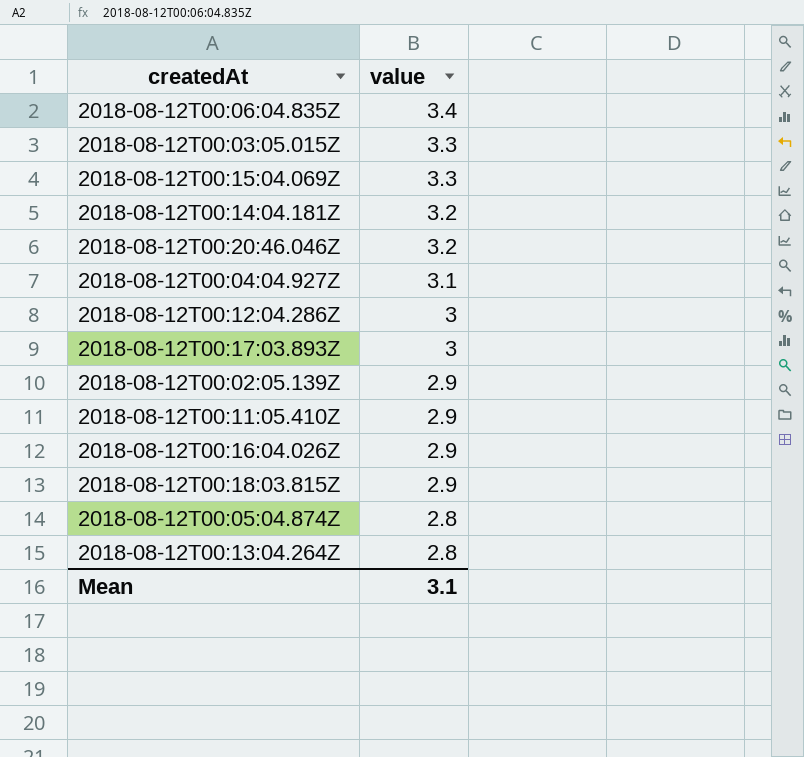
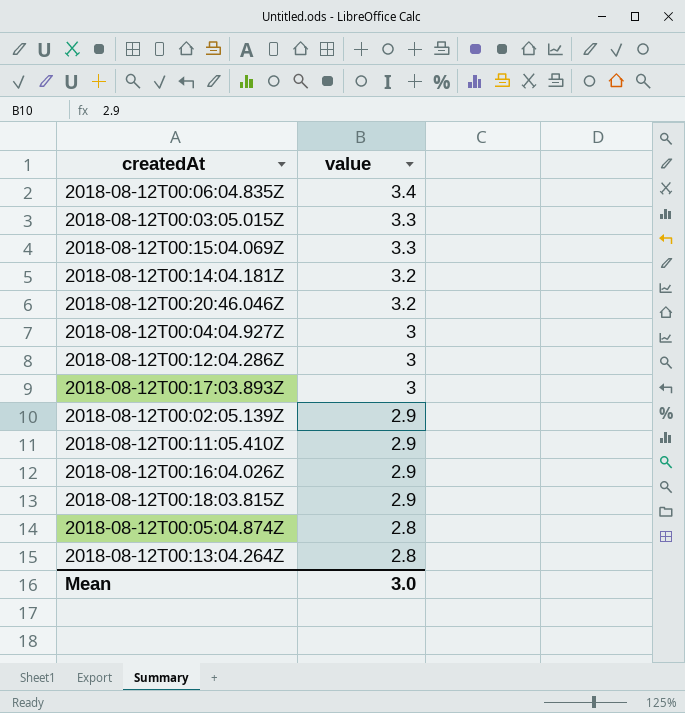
2018-08-12T00:04:04.927Z | value: 3.1 -> 3
Mean | value: 3.1 -> 3.0

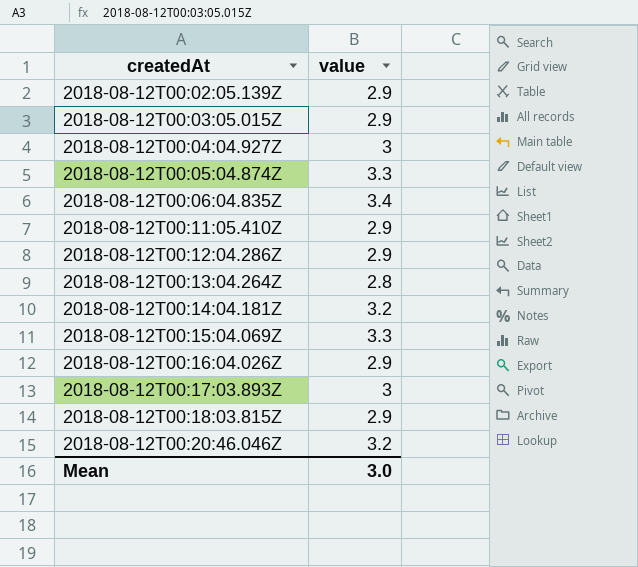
row order: value descending -> createdAt ascending
2018-08-12T00:03:05.015Z | value: 3.3 -> 2.9
2018-08-12T00:05:04.874Z | value: 2.8 -> 3.3
2018-08-12T00:12:04.286Z | value: 3 -> 2.9

